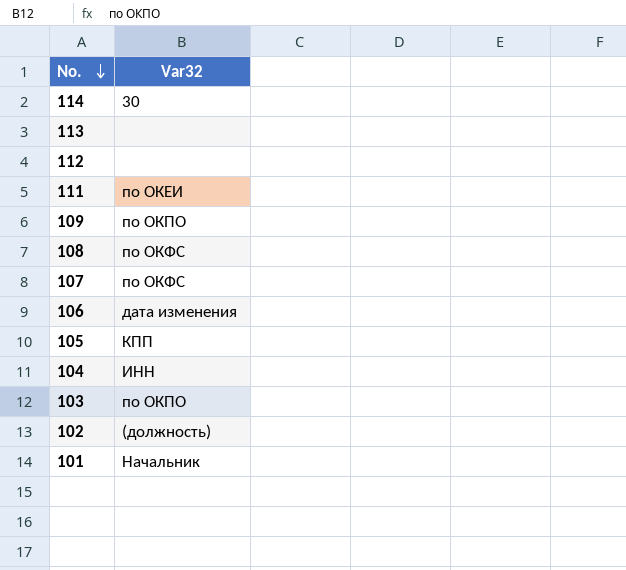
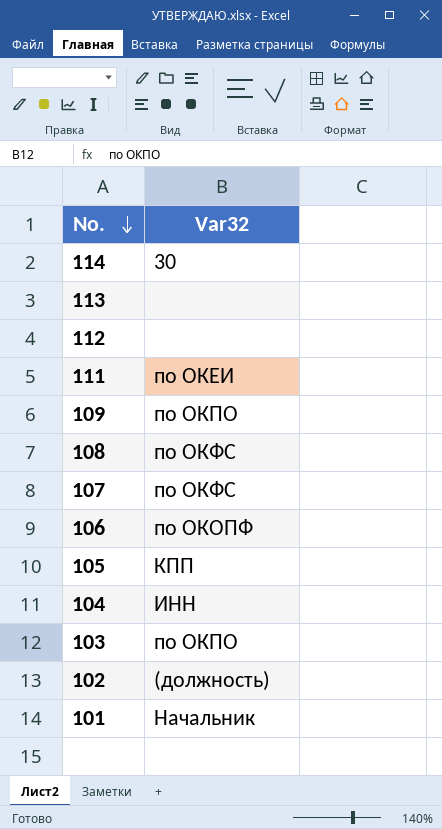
106 | Var32: дата изменения -> по ОКОПФ

